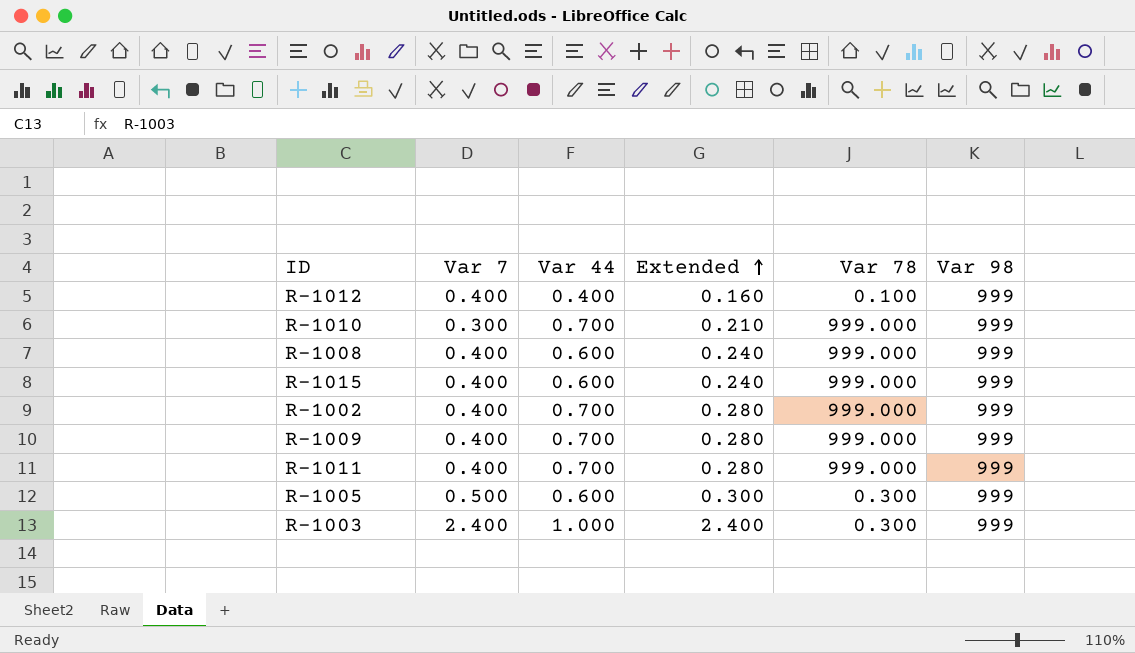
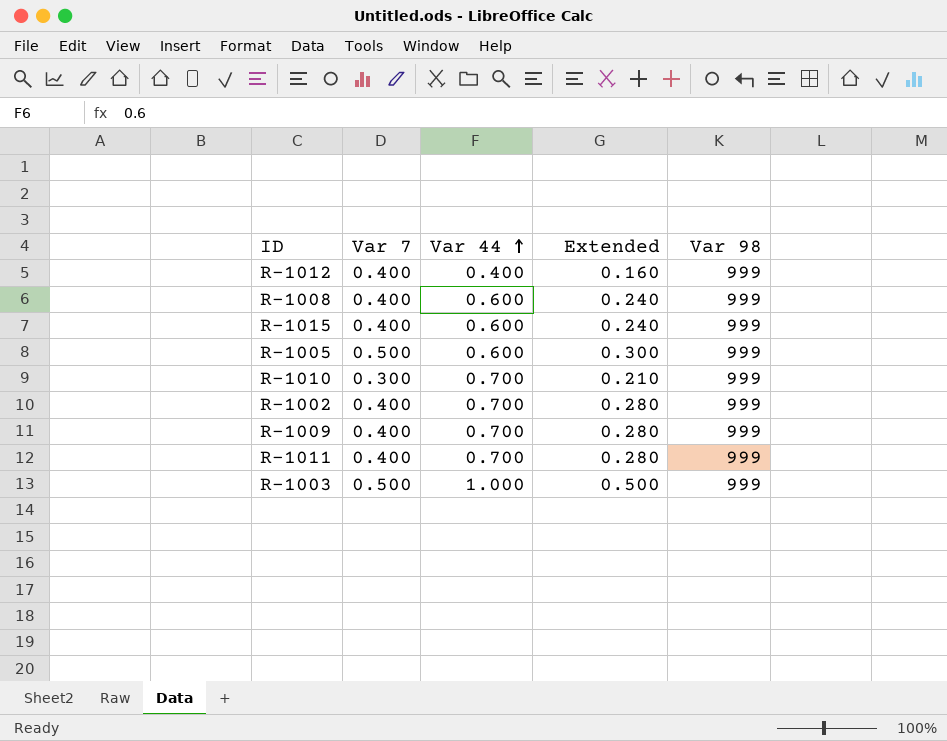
row order: Extended ascending -> Var 44 ascending
column Var 78 | position: 5 -> none
R-1003 | Var 7: 2.400 -> 0.500
R-1003 | Extended: 2.400 -> 0.500

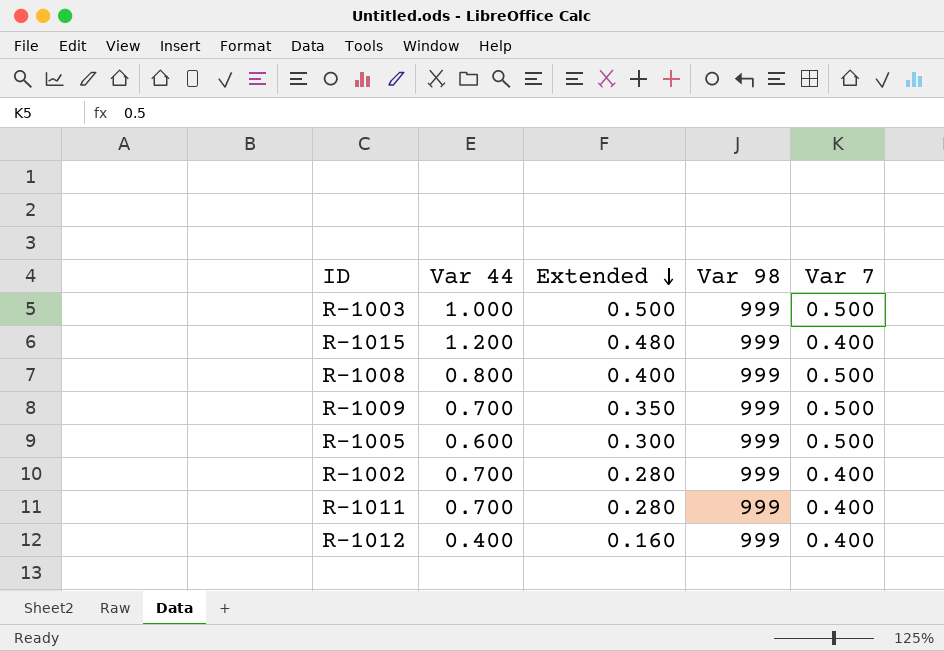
row order: Var 44 ascending -> Extended descending
column Var 7 | position: 2 -> 5
row R-1010: 0.300 | 0.700 | 0.210 | 999 -> none
R-1015 | Var 44: 0.600 -> 1.200
R-1015 | Extended: 0.240 -> 0.480
R-1008 | Var 44: 0.600 -> 0.800
R-1008 | Extended: 0.240 -> 0.400
R-1008 | Var 7: 0.400 -> 0.500
R-1009 | Extended: 0.280 -> 0.350
R-1009 | Var 7: 0.400 -> 0.500

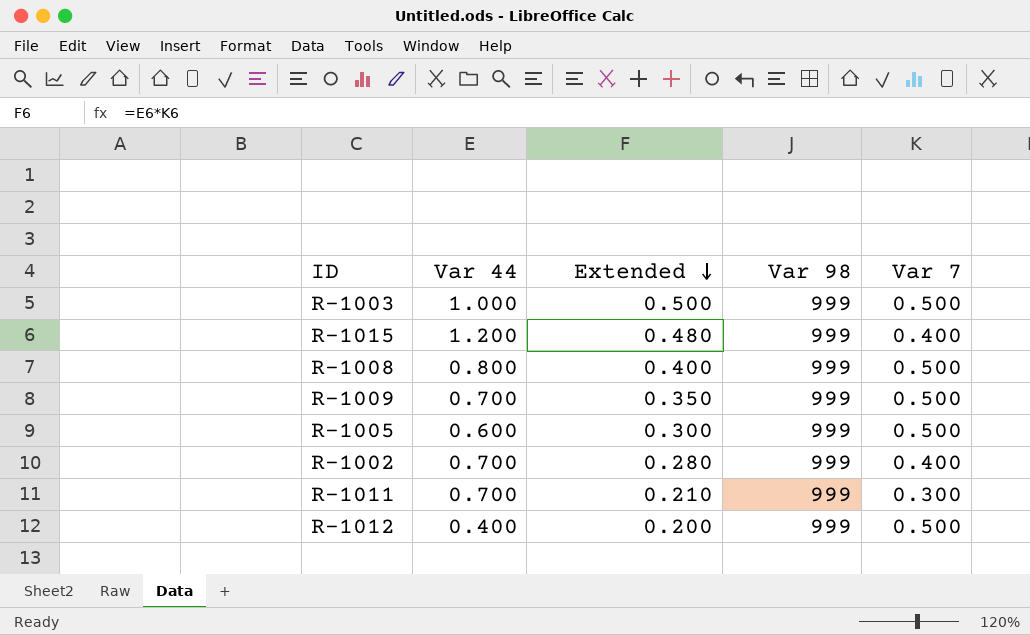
R-1011 | Extended: 0.280 -> 0.210
R-1011 | Var 7: 0.400 -> 0.300
R-1012 | Extended: 0.160 -> 0.200
R-1012 | Var 7: 0.400 -> 0.500

